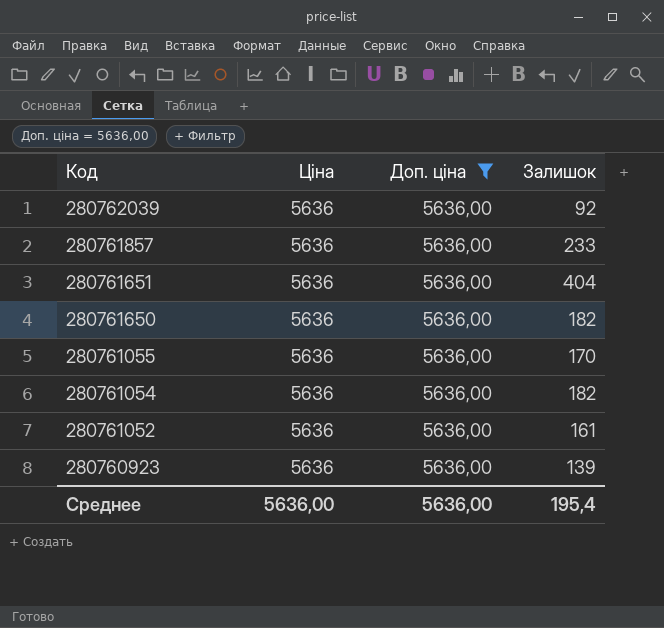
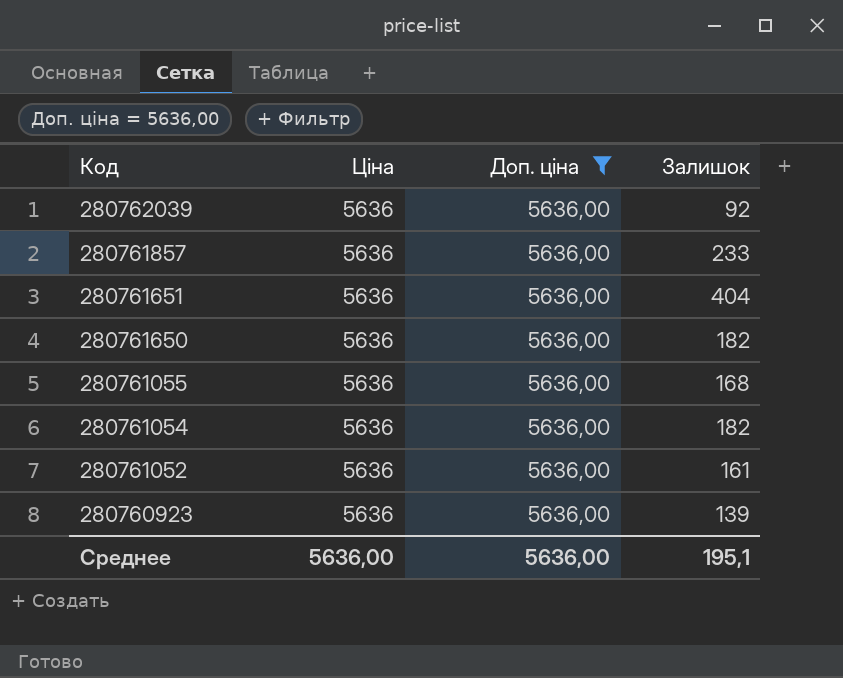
280761055 | Залишок: 170 -> 168
Среднее | Залишок: 195,4 -> 195,1

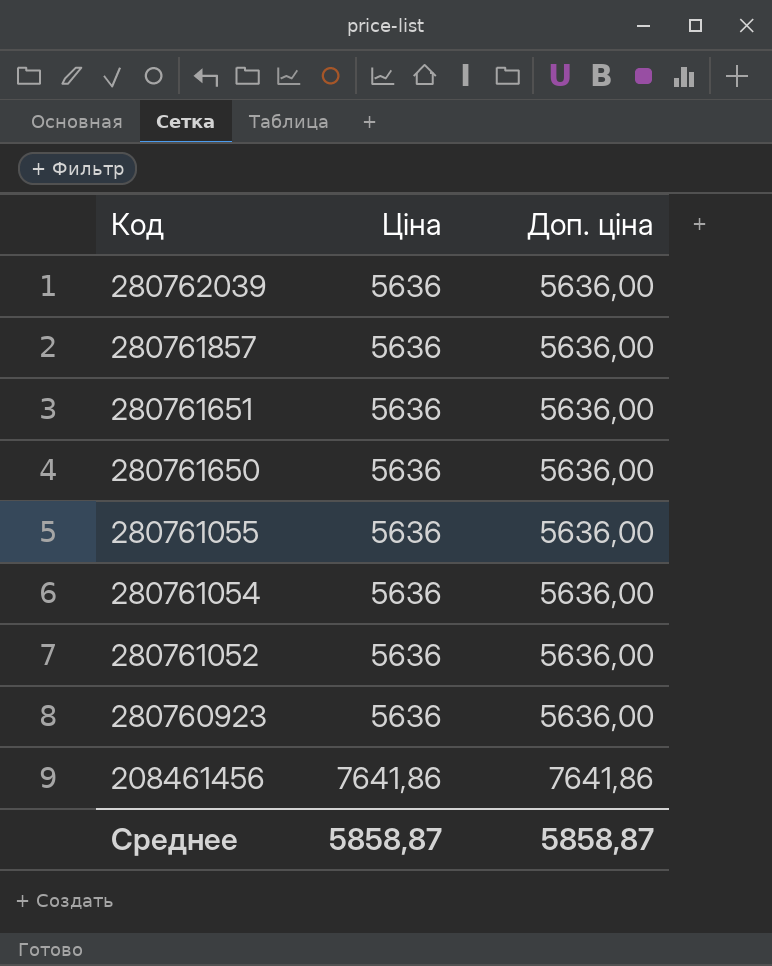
filter: Доп. ціна = 5636,00 -> none
column Залишок | position: 4 -> none
Среднее | Ціна: 5636,00 -> 5858,87
Среднее | Доп. ціна: 5636,00 -> 5858,87

